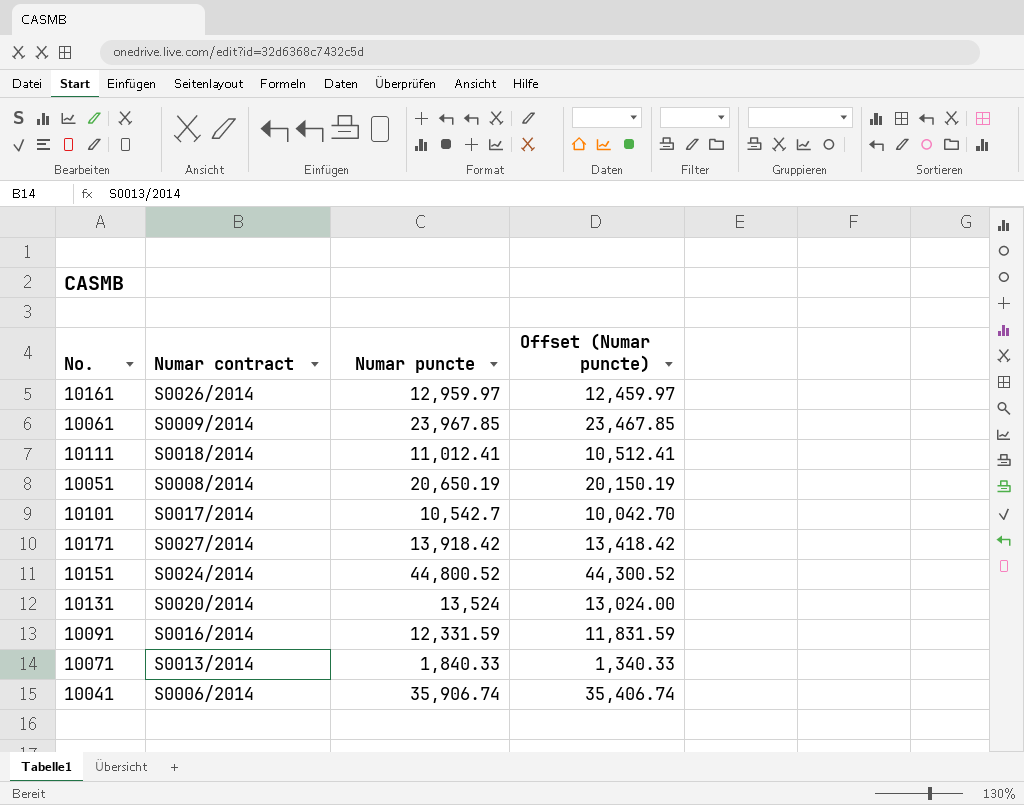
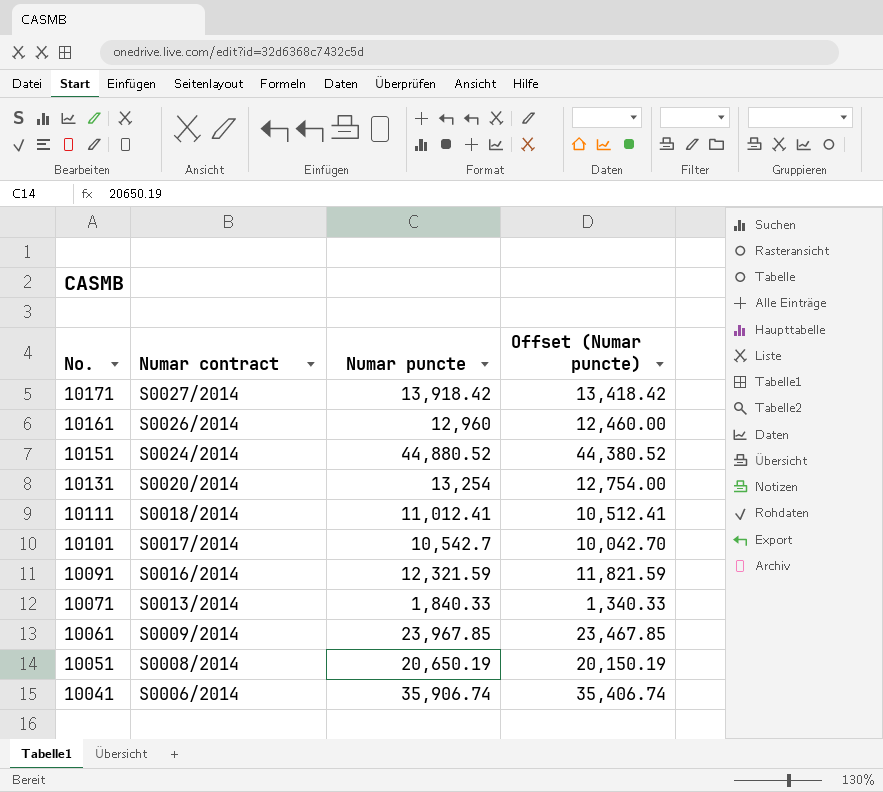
row order: none -> No. descending
10161 | Numar puncte: 12,959.97 -> 12,960
10161 | Offset (Numar puncte): 12,459.97 -> 12,460.00
10151 | Numar puncte: 44,800.52 -> 44,880.52
10151 | Offset (Numar puncte): 44,300.52 -> 44,380.52
10131 | Numar puncte: 13,524 -> 13,254
10131 | Offset (Numar puncte): 13,024.00 -> 12,754.00
10091 | Numar puncte: 12,331.59 -> 12,321.59
10091 | Offset (Numar puncte): 11,831.59 -> 11,821.59

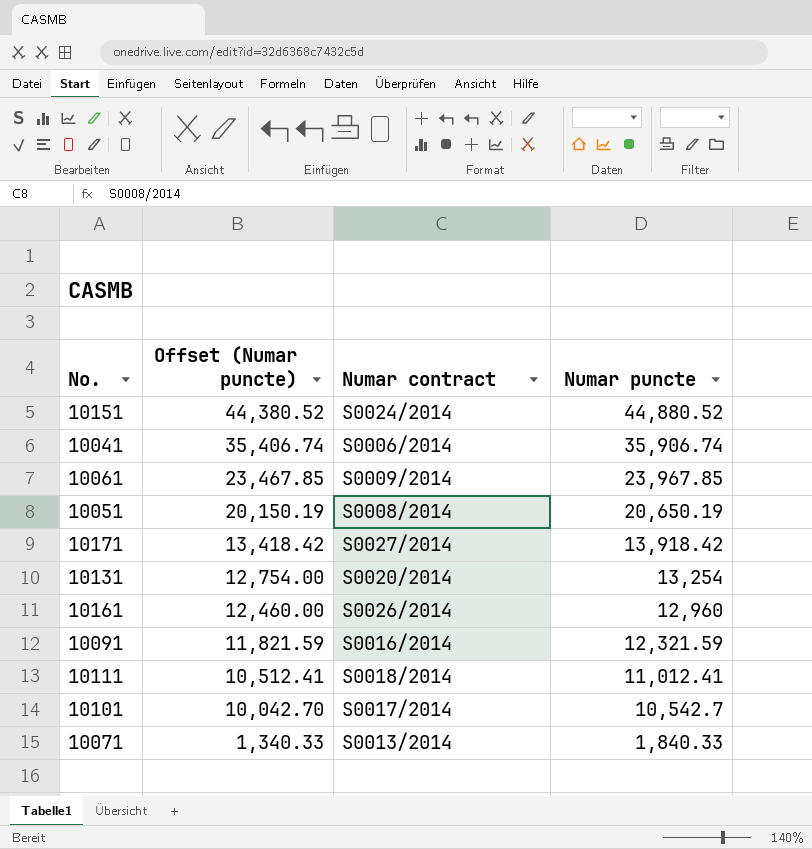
row order: No. descending -> Offset (Numar puncte) descending
column Offset (Numar puncte) | position: 4 -> 2

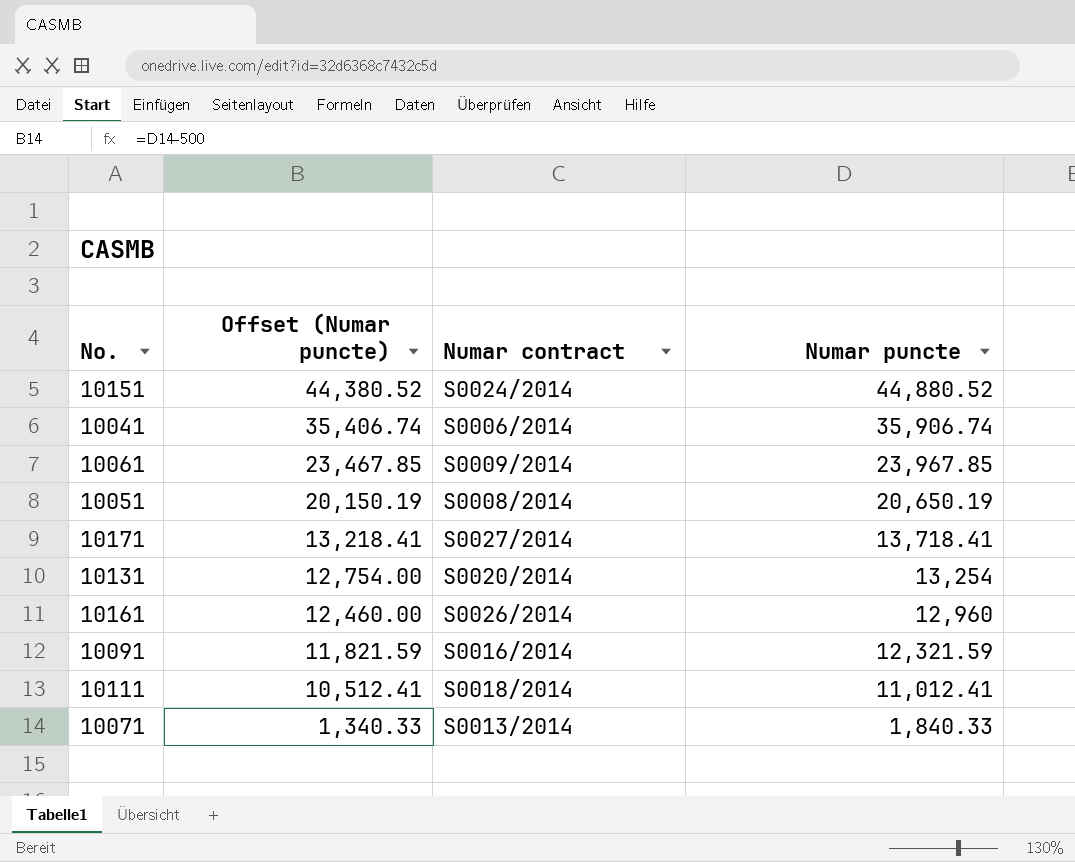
row 10101: 10,042.70 | S0017/2014 | 10,542.7 -> none
10171 | Offset (Numar puncte): 13,418.42 -> 13,218.41
10171 | Numar puncte: 13,918.42 -> 13,718.41

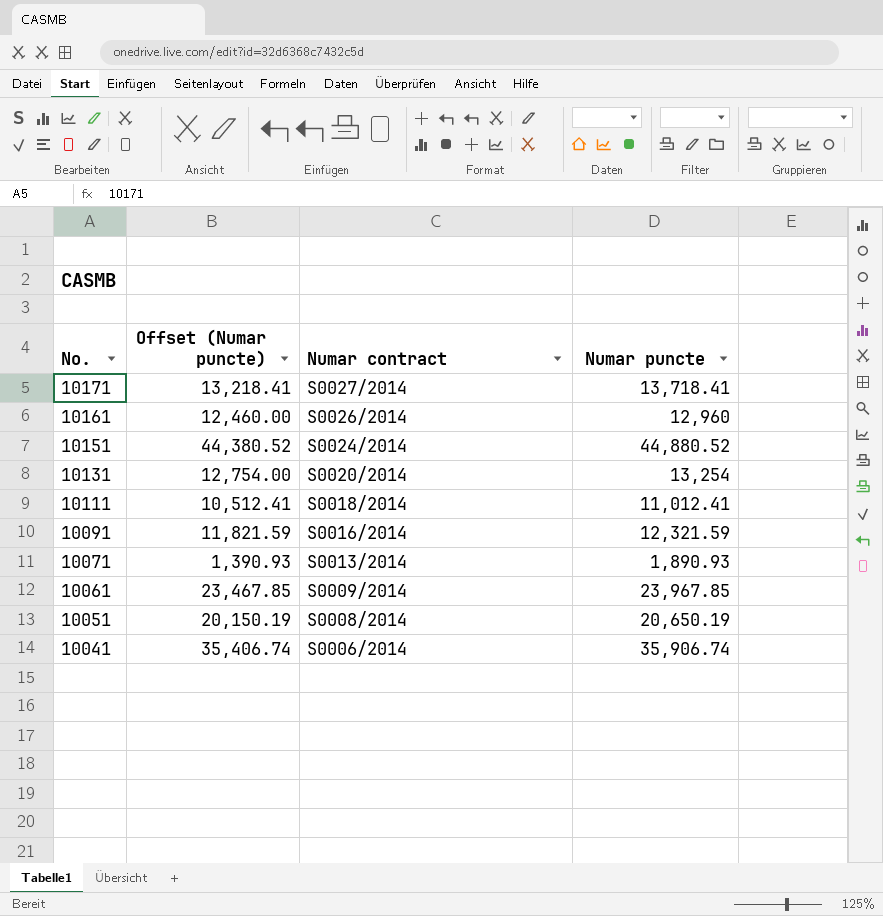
row order: Offset (Numar puncte) descending -> No. descending
10071 | Offset (Numar puncte): 1,340.33 -> 1,390.93
10071 | Numar puncte: 1,840.33 -> 1,890.93

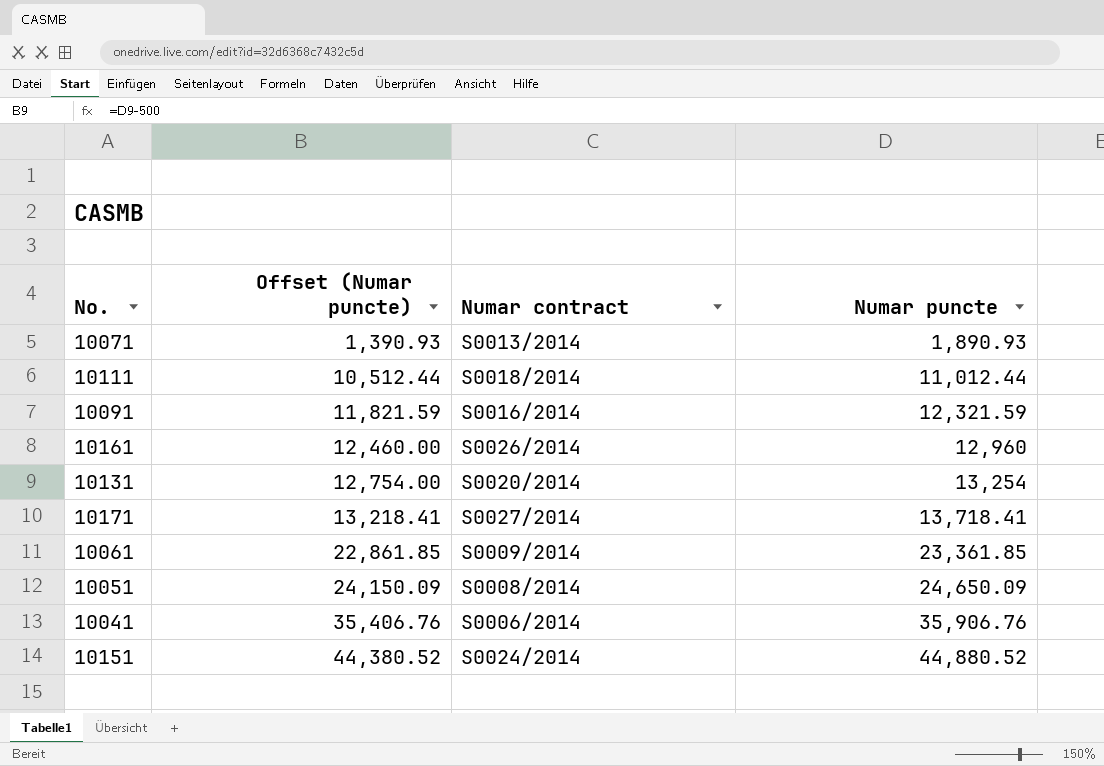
row order: No. descending -> Offset (Numar puncte) ascending
10111 | Offset (Numar puncte): 10,512.41 -> 10,512.44
10111 | Numar puncte: 11,012.41 -> 11,012.44
10061 | Offset (Numar puncte): 23,467.85 -> 22,861.85
10061 | Numar puncte: 23,967.85 -> 23,361.85
10051 | Offset (Numar puncte): 20,150.19 -> 24,150.09
10051 | Numar puncte: 20,650.19 -> 24,650.09
10041 | Offset (Numar puncte): 35,406.74 -> 35,406.76
10041 | Numar puncte: 35,906.74 -> 35,906.76

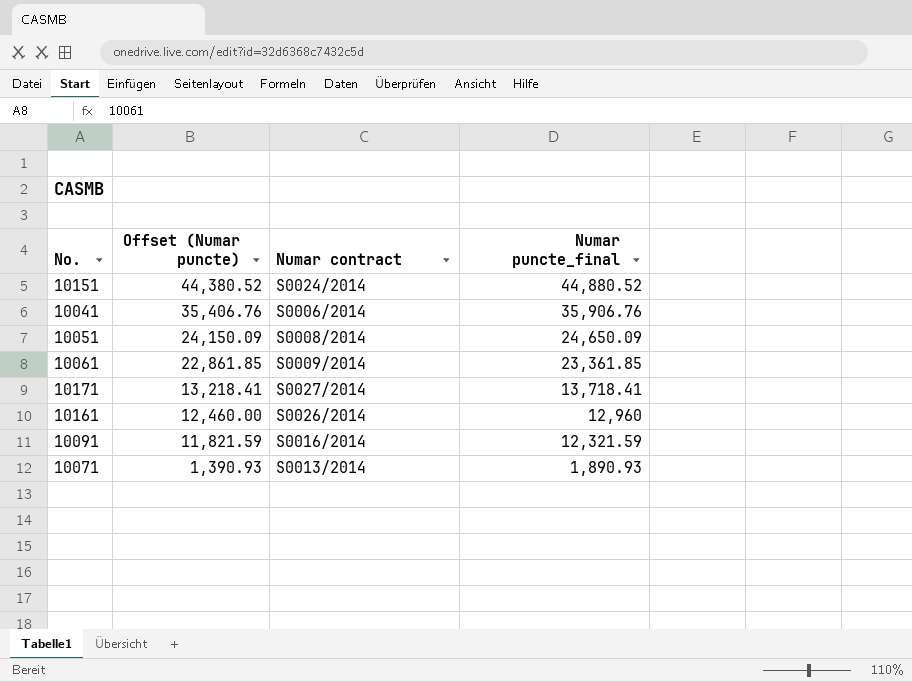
row order: Offset (Numar puncte) ascending -> Offset (Numar puncte) descending
column name: Numar puncte -> Numar puncte_final
row 10111: 10,512.44 | S0018/2014 | 11,012.44 -> none
row 10131: 12,754.00 | S0020/2014 | 13,254 -> none

